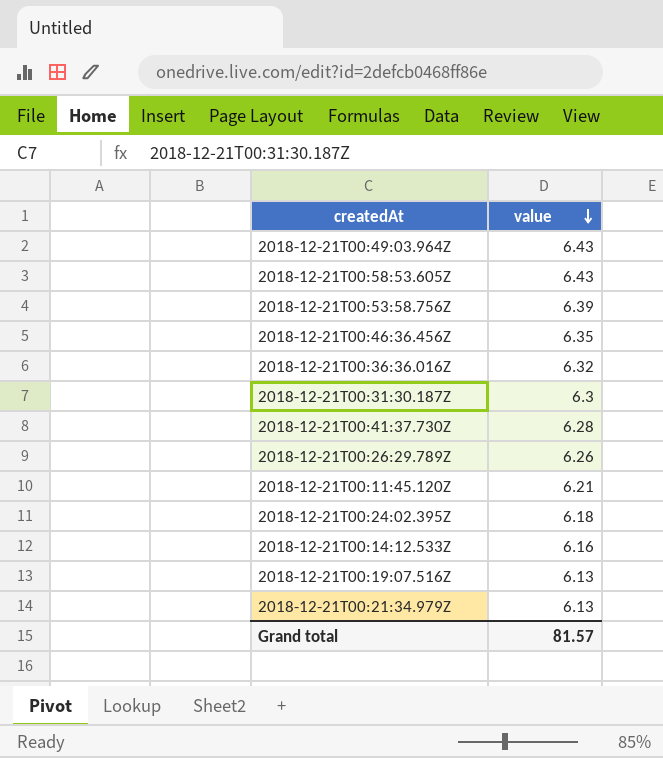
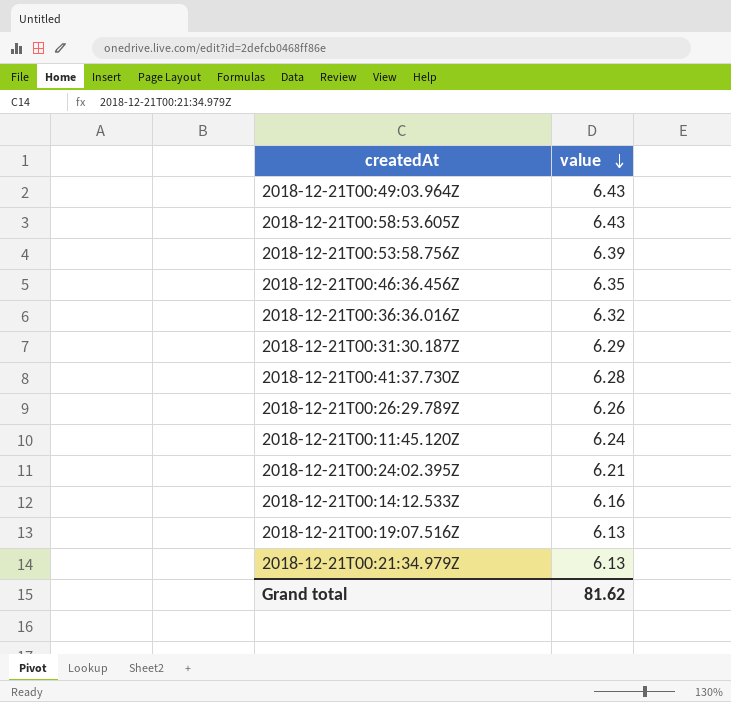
2018-12-21T00:31:30.187Z | value: 6.3 -> 6.29
2018-12-21T00:11:45.120Z | value: 6.21 -> 6.24
2018-12-21T00:24:02.395Z | value: 6.18 -> 6.21
Grand total | value: 81.57 -> 81.62

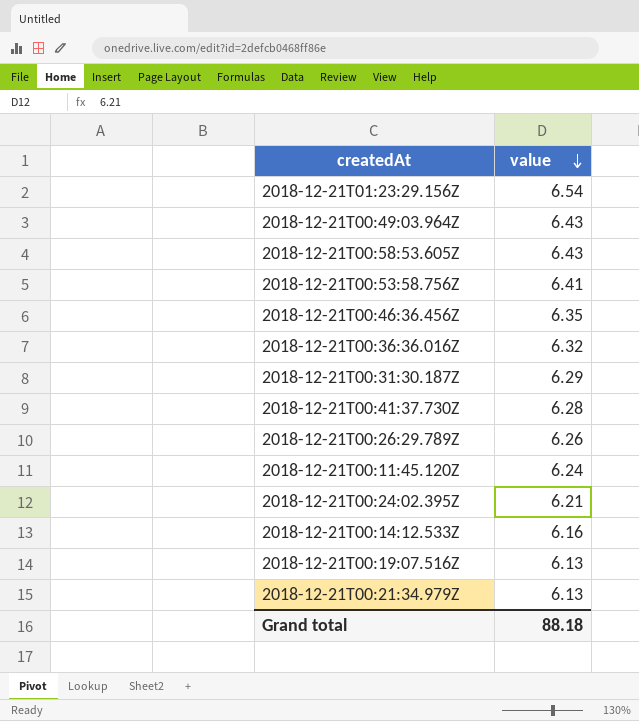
row 2018-12-21T01:23:29.156Z: none -> 6.54
2018-12-21T00:53:58.756Z | value: 6.39 -> 6.41
Grand total | value: 81.62 -> 88.18

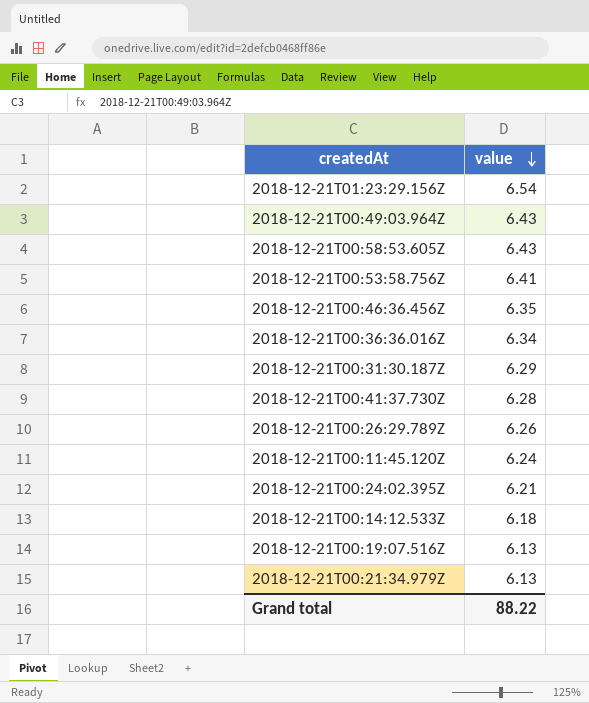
2018-12-21T00:36:36.016Z | value: 6.32 -> 6.34
2018-12-21T00:14:12.533Z | value: 6.16 -> 6.18
Grand total | value: 88.18 -> 88.22

